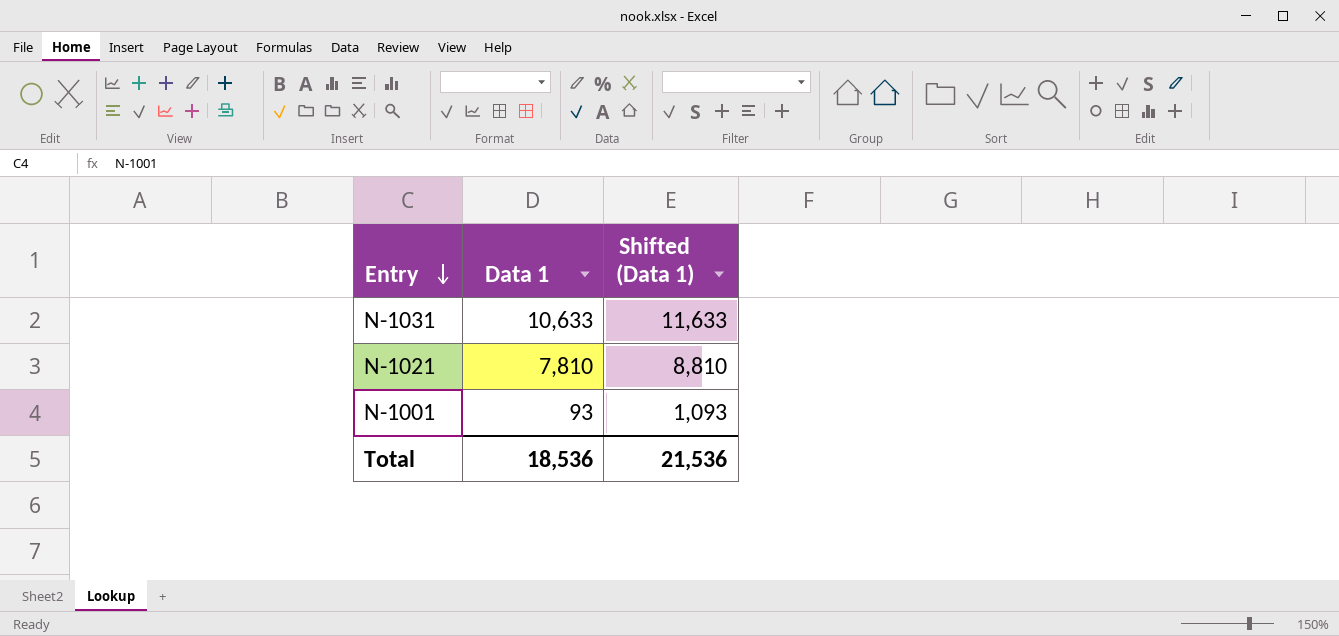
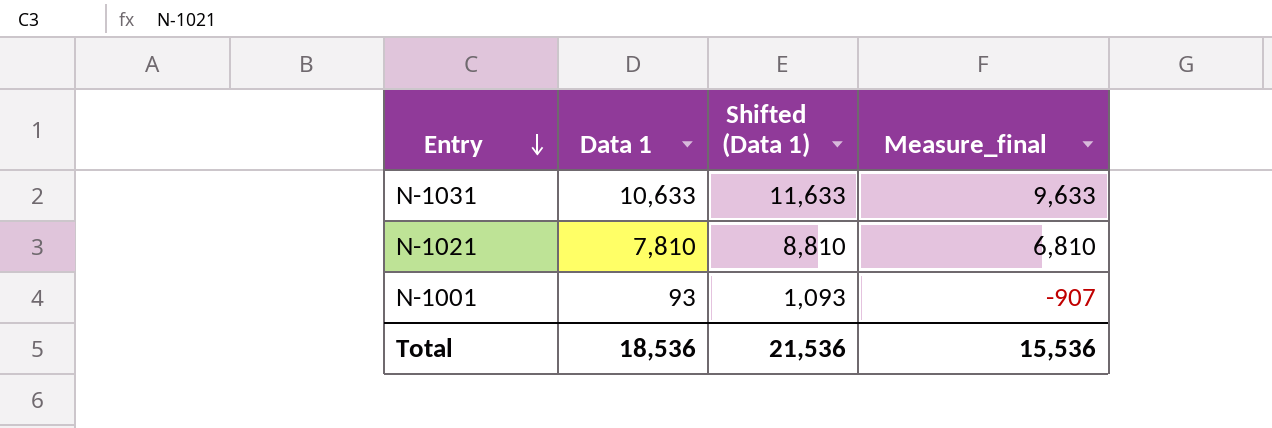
column Measure_final | formula: none -> [Data 1] - 1000

